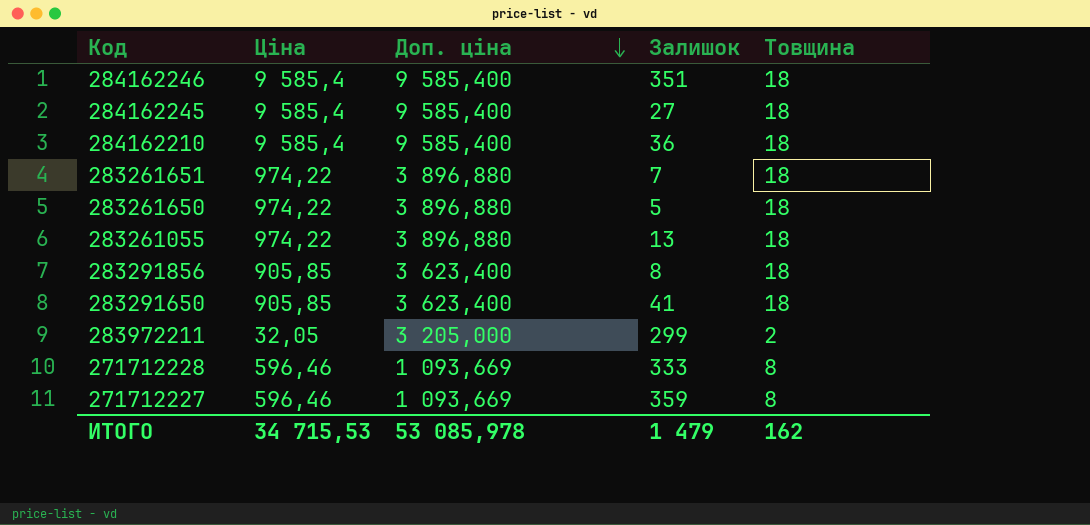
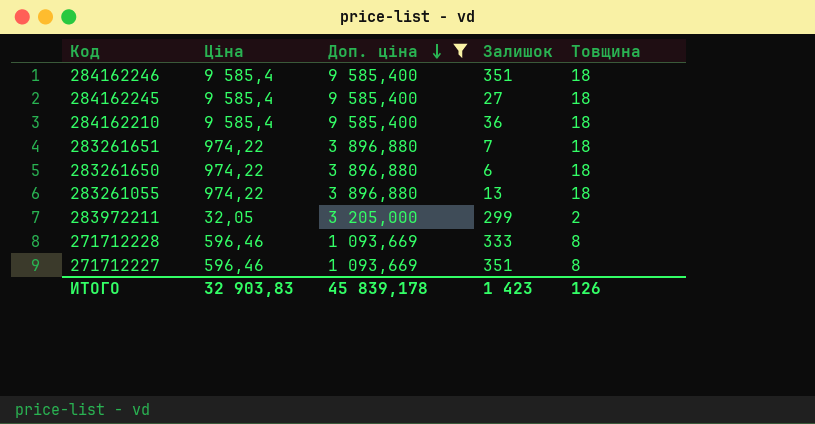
filter: none -> Доп. ціна != 3 623,400
283261650 | Залишок: 5 -> 6
271712227 | Залишок: 359 -> 351
ИТОГО | Ціна: 34 715,53 -> 32 903,83
ИТОГО | Доп. ціна: 53 085,978 -> 45 839,178
ИТОГО | Залишок: 1 479 -> 1 423
ИТОГО | Товщина: 162 -> 126

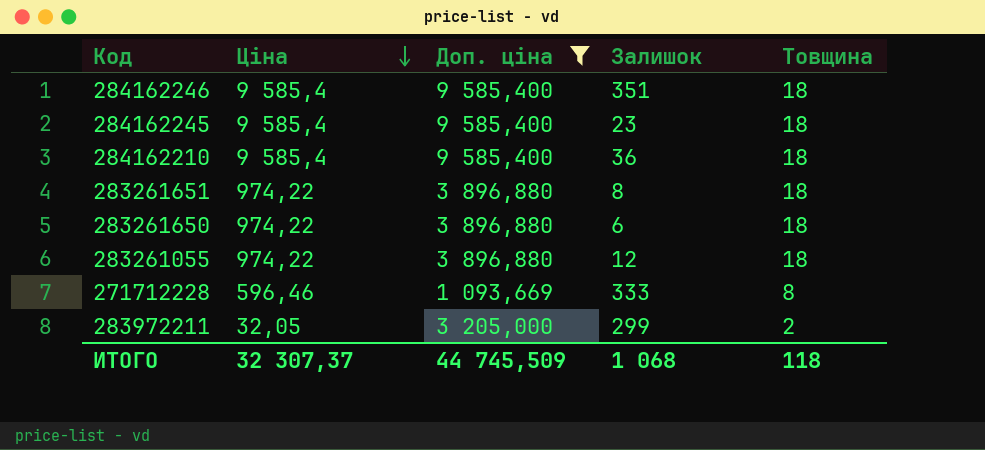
row order: Доп. ціна descending -> Ціна descending
row 271712227: 596,46 | 1 093,669 | 351 | 8 -> none
284162245 | Залишок: 27 -> 23
283261651 | Залишок: 7 -> 8
283261055 | Залишок: 13 -> 12
ИТОГО | Ціна: 32 903,83 -> 32 307,37
ИТОГО | Доп. ціна: 45 839,178 -> 44 745,509
ИТОГО | Залишок: 1 423 -> 1 068
ИТОГО | Товщина: 126 -> 118

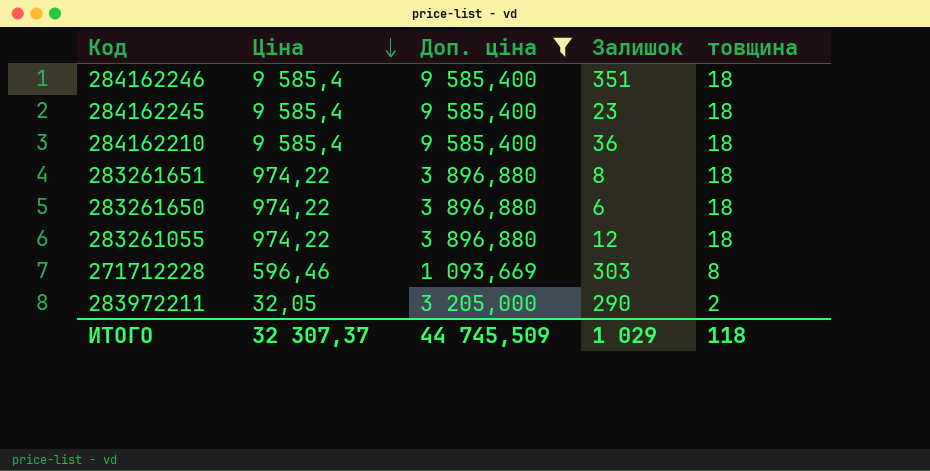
column name: Товщина -> товщина
271712228 | Залишок: 333 -> 303
283972211 | Залишок: 299 -> 290
ИТОГО | Залишок: 1 068 -> 1 029

